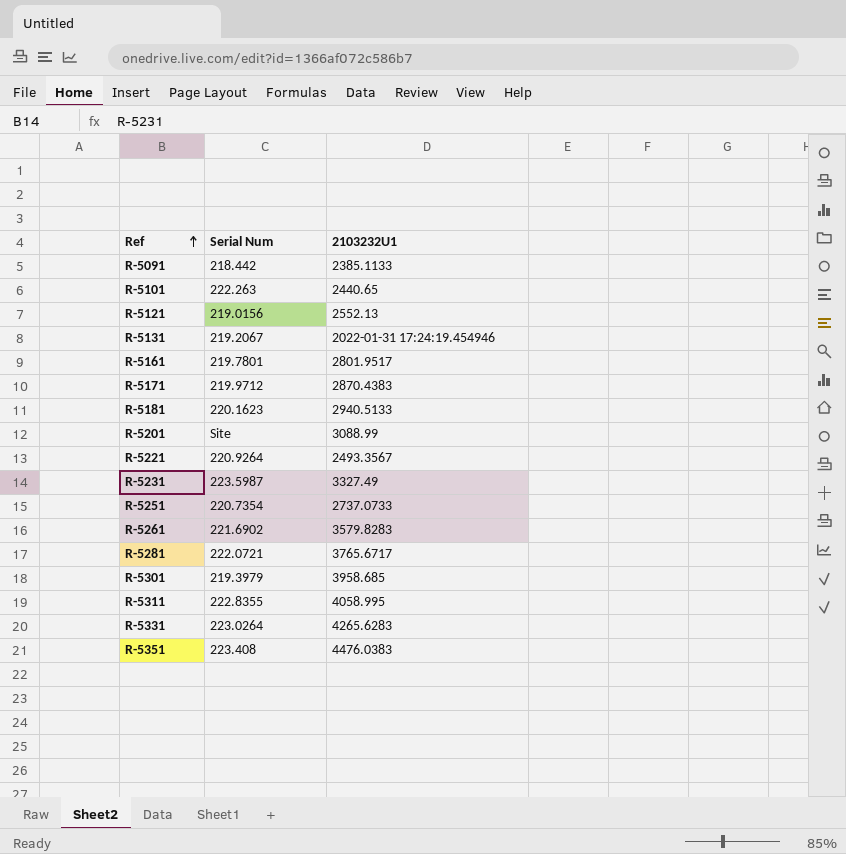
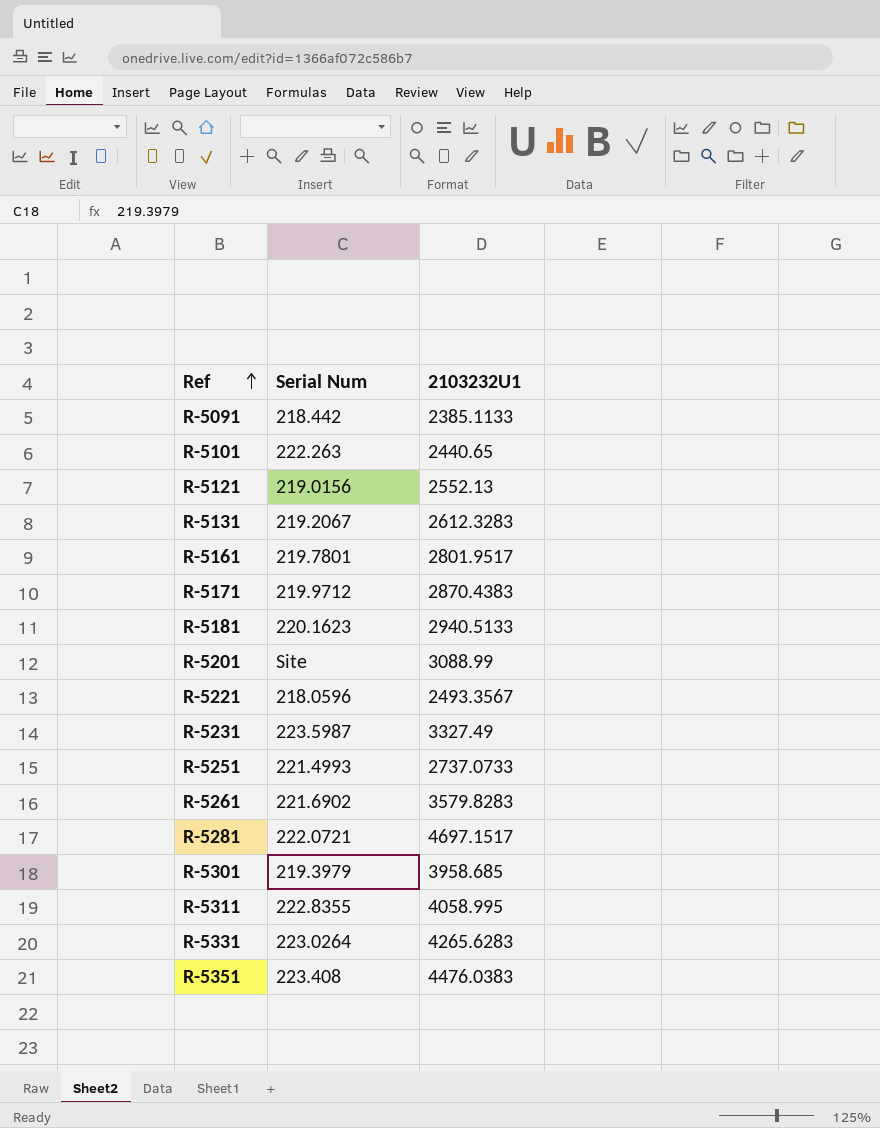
R-5131 | 2103232U1: 2022-01-31 17:24:19.454946 -> 2612.3283
R-5221 | Serial Num: 220.9264 -> 218.0596
R-5251 | Serial Num: 220.7354 -> 221.4993
R-5281 | 2103232U1: 3765.6717 -> 4697.1517

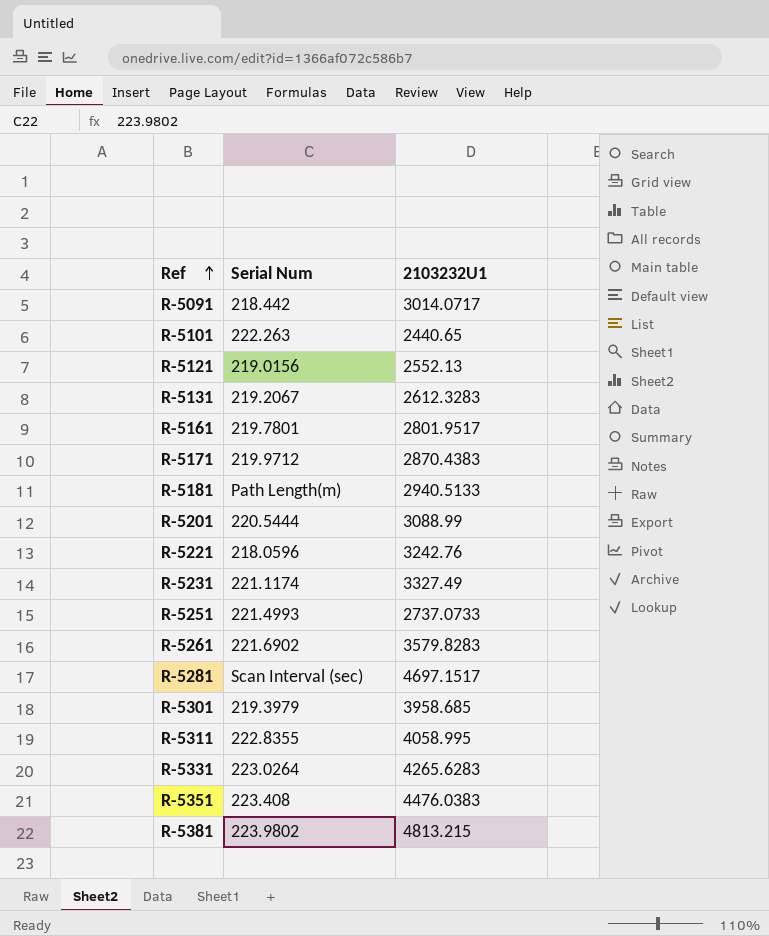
R-5091 | 2103232U1: 2385.1133 -> 3014.0717
R-5181 | Serial Num: 220.1623 -> Path Length(m)
R-5201 | Serial Num: Site -> 220.5444
R-5221 | 2103232U1: 2493.3567 -> 3242.76
R-5231 | Serial Num: 223.5987 -> 221.1174
R-5281 | Serial Num: 222.0721 -> Scan Interval (sec)
row R-5381: none -> 223.9802 | 4813.215

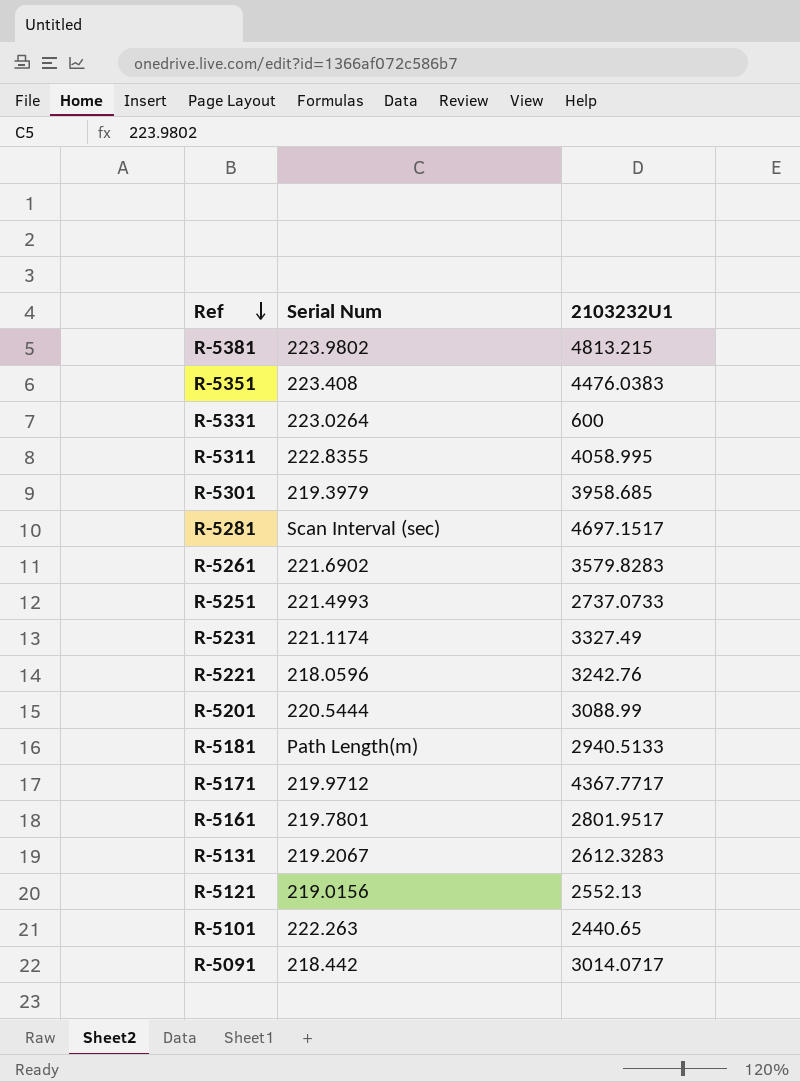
row order: Ref ascending -> Ref descending
R-5331 | 2103232U1: 4265.6283 -> 600
R-5171 | 2103232U1: 2870.4383 -> 4367.7717

